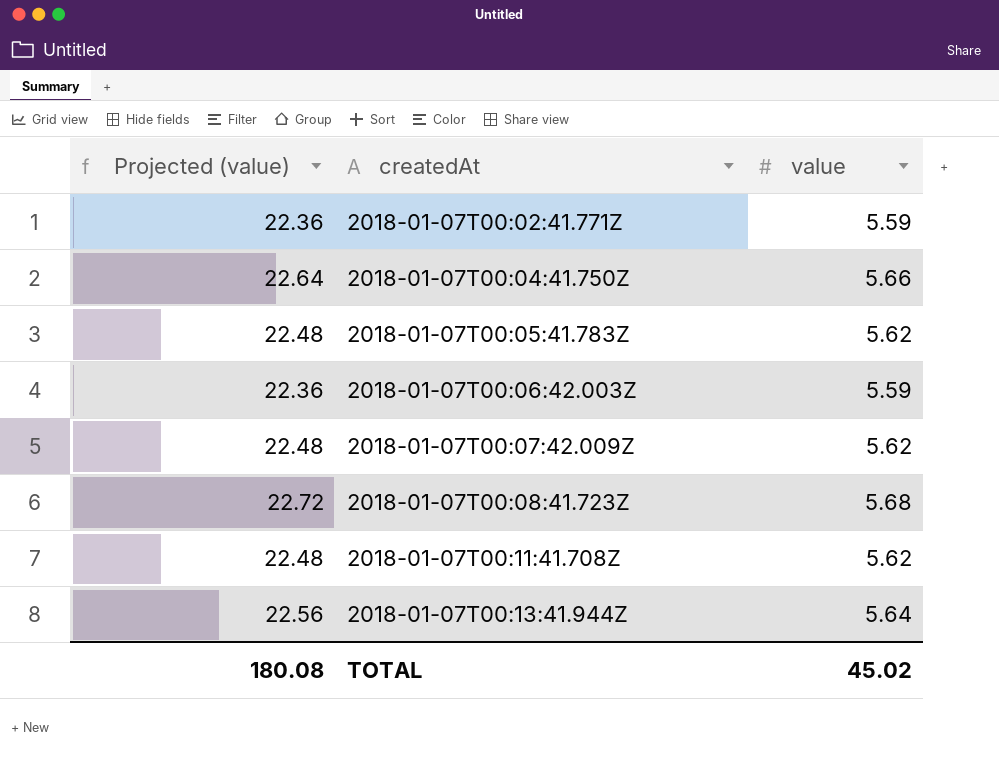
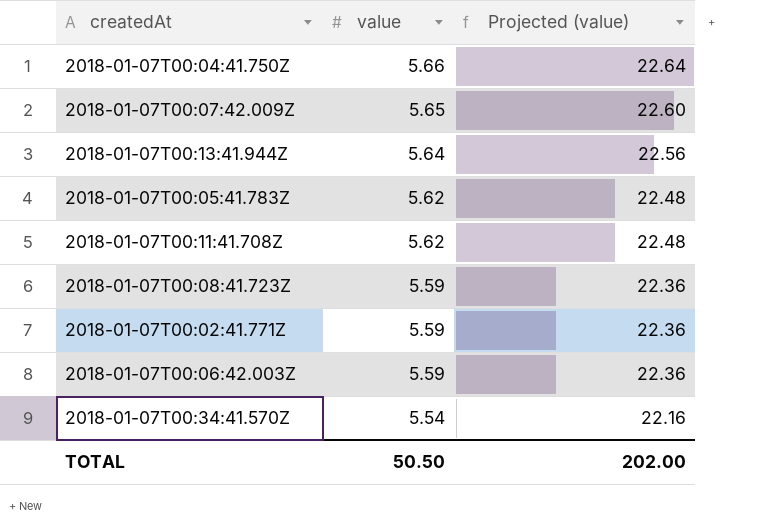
row order: createdAt ascending -> value descending
column Projected (value) | position: 1 -> 3
2018-01-07T00:07:42.009Z | value: 5.62 -> 5.65
2018-01-07T00:07:42.009Z | Projected (value): 22.48 -> 22.60
2018-01-07T00:08:41.723Z | value: 5.68 -> 5.59
2018-01-07T00:08:41.723Z | Projected (value): 22.72 -> 22.36
row 2018-01-07T00:34:41.570Z: none -> 5.54 | 22.16
TOTAL | value: 45.02 -> 50.50
TOTAL | Projected (value): 180.08 -> 202.00

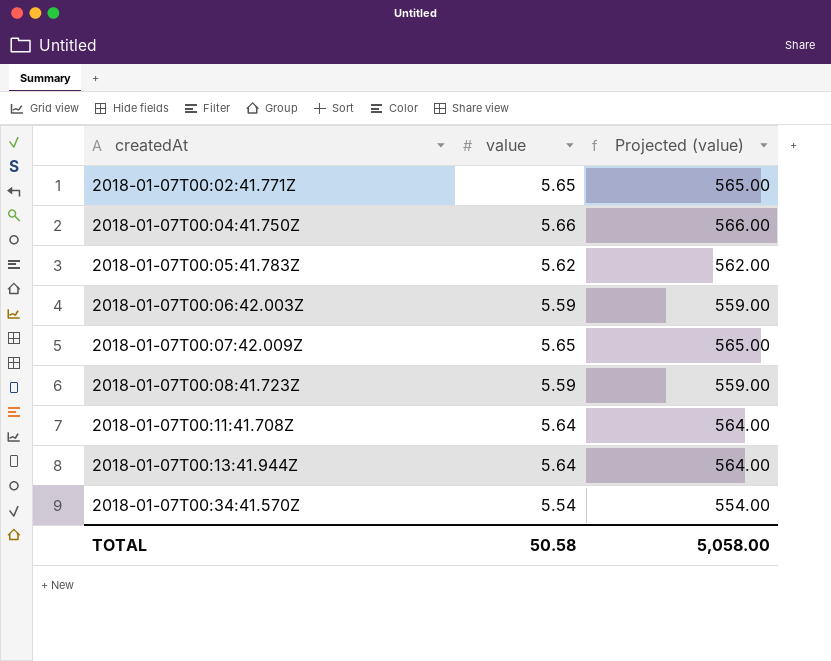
row order: value descending -> createdAt ascending
column Projected (value) | formula: [value] * 4 -> [value] * 100
2018-01-07T00:02:41.771Z | value: 5.59 -> 5.65
2018-01-07T00:11:41.708Z | value: 5.62 -> 5.64
TOTAL | value: 50.50 -> 50.58
TOTAL | Projected (value): 202.00 -> 5,058.00

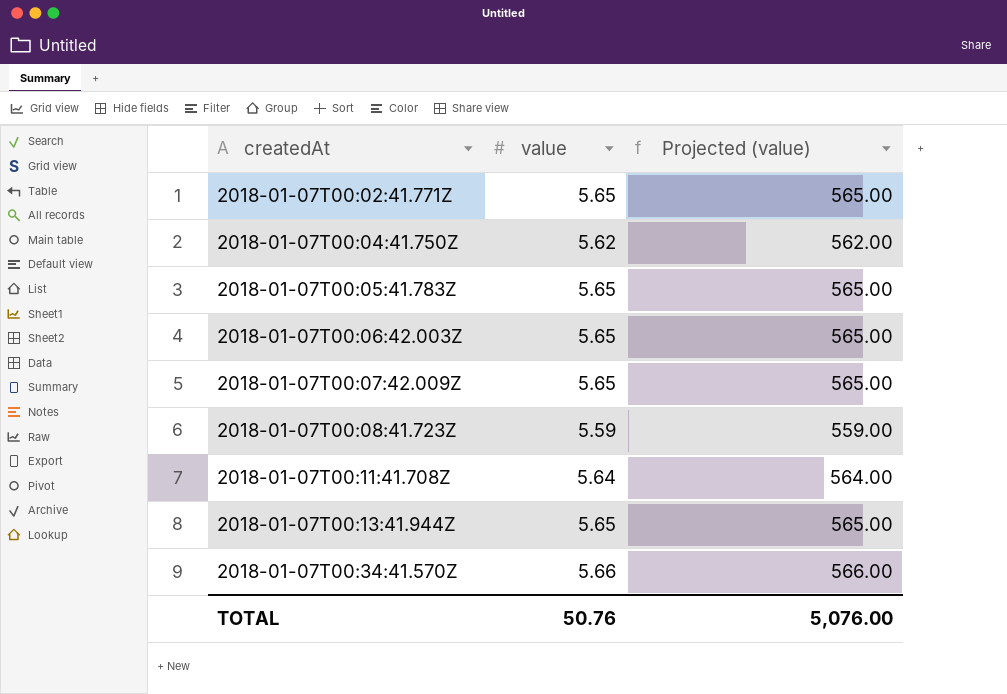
2018-01-07T00:04:41.750Z | value: 5.66 -> 5.62
2018-01-07T00:04:41.750Z | Projected (value): 566.00 -> 562.00
2018-01-07T00:05:41.783Z | value: 5.62 -> 5.65
2018-01-07T00:05:41.783Z | Projected (value): 562.00 -> 565.00
2018-01-07T00:06:42.003Z | value: 5.59 -> 5.65
2018-01-07T00:06:42.003Z | Projected (value): 559.00 -> 565.00
2018-01-07T00:13:41.944Z | value: 5.64 -> 5.65
2018-01-07T00:13:41.944Z | Projected (value): 564.00 -> 565.00
2018-01-07T00:34:41.570Z | value: 5.54 -> 5.66
2018-01-07T00:34:41.570Z | Projected (value): 554.00 -> 566.00
TOTAL | value: 50.58 -> 50.76
TOTAL | Projected (value): 5,058.00 -> 5,076.00

